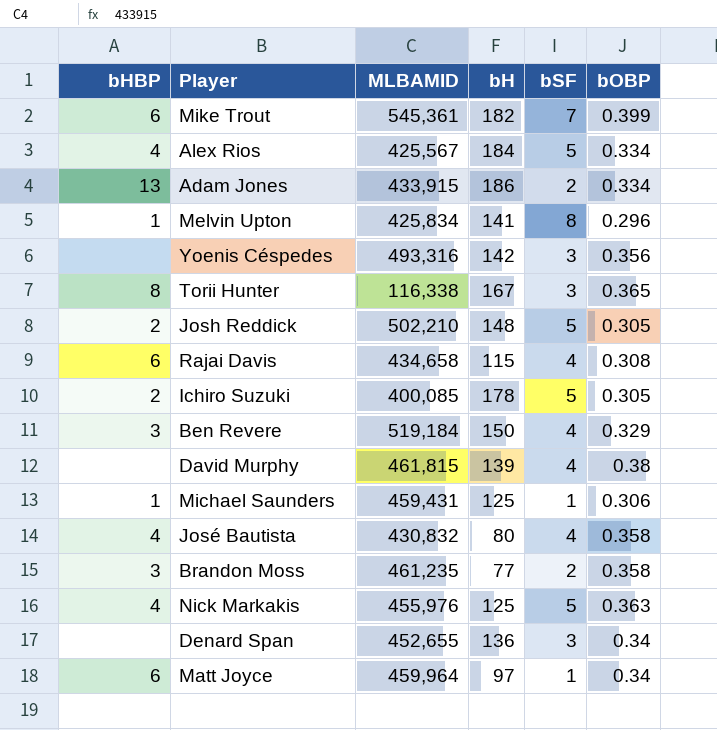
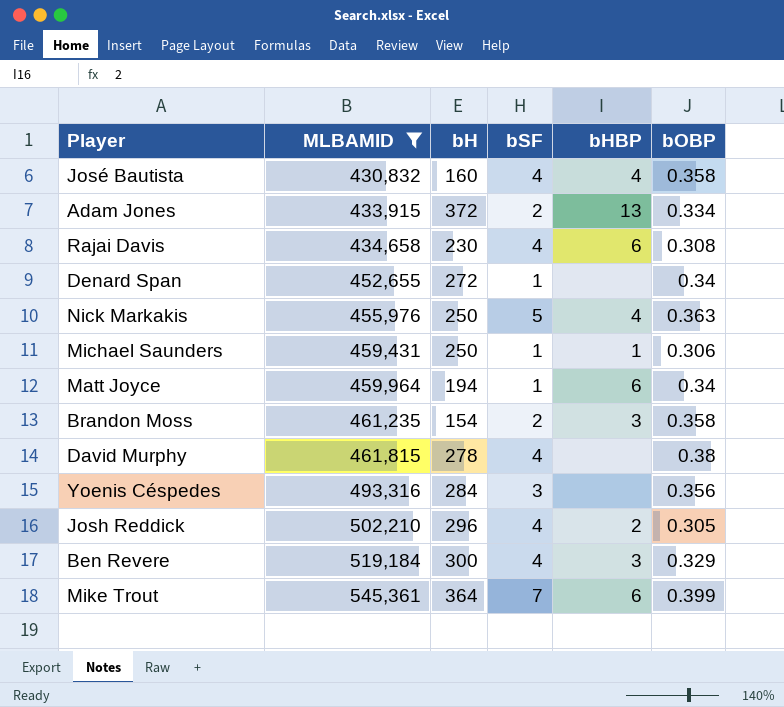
filter: none -> MLBAMID >= 430,832
row order: none -> MLBAMID ascending
column bHBP | position: 1 -> 5
José Bautista | bH: 80 -> 160
Adam Jones | bH: 186 -> 372
Rajai Davis | bH: 115 -> 230
Denard Span | bH: 136 -> 272
Denard Span | bSF: 3 -> 1
Nick Markakis | bH: 125 -> 250
Michael Saunders | bH: 125 -> 250
Matt Joyce | bH: 97 -> 194
Brandon Moss | bH: 77 -> 154
David Murphy | bH: 139 -> 278
Yoenis Céspedes | bH: 142 -> 284
Josh Reddick | bH: 148 -> 296
Josh Reddick | bSF: 5 -> 4
Ben Revere | bH: 150 -> 300
Mike Trout | bH: 182 -> 364

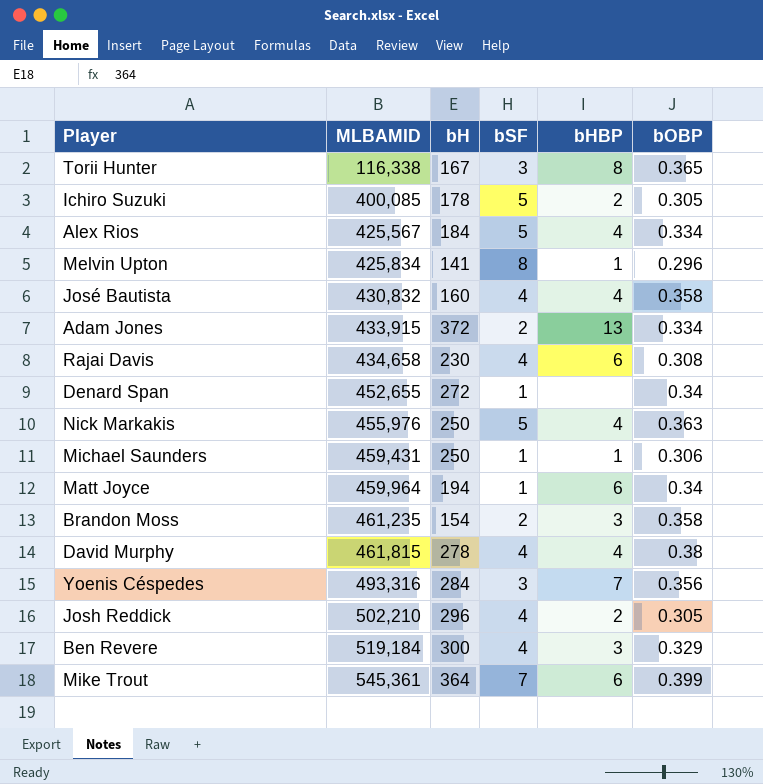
filter: MLBAMID >= 430,832 -> none
David Murphy | bHBP: none -> 4
Yoenis Céspedes | bHBP: none -> 7

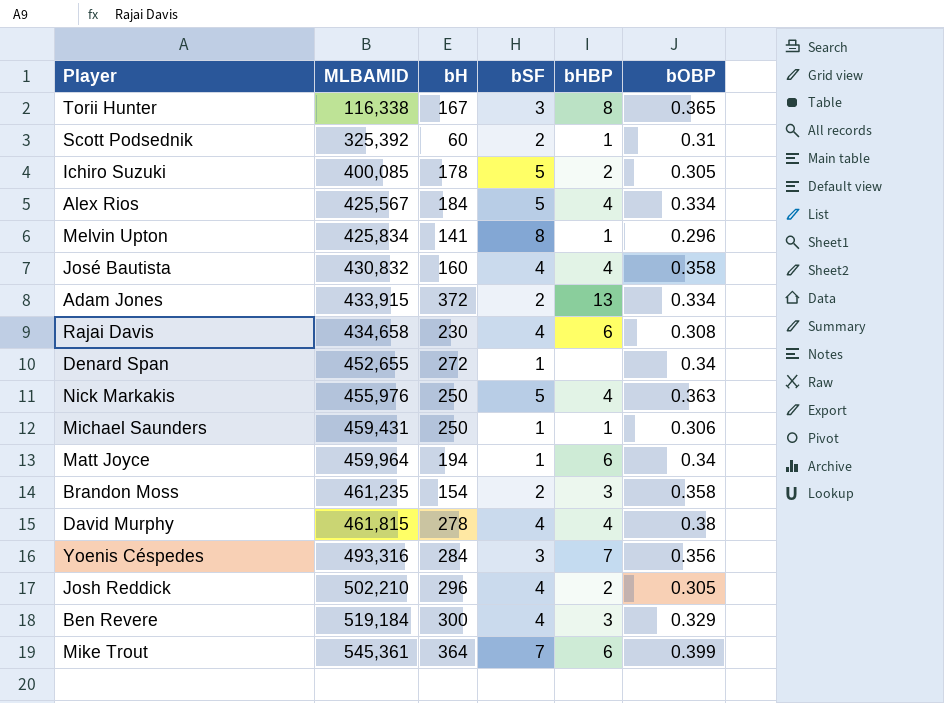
row Scott Podsednik: none -> 325,392 | 60 | 2 | 1 | 0.31

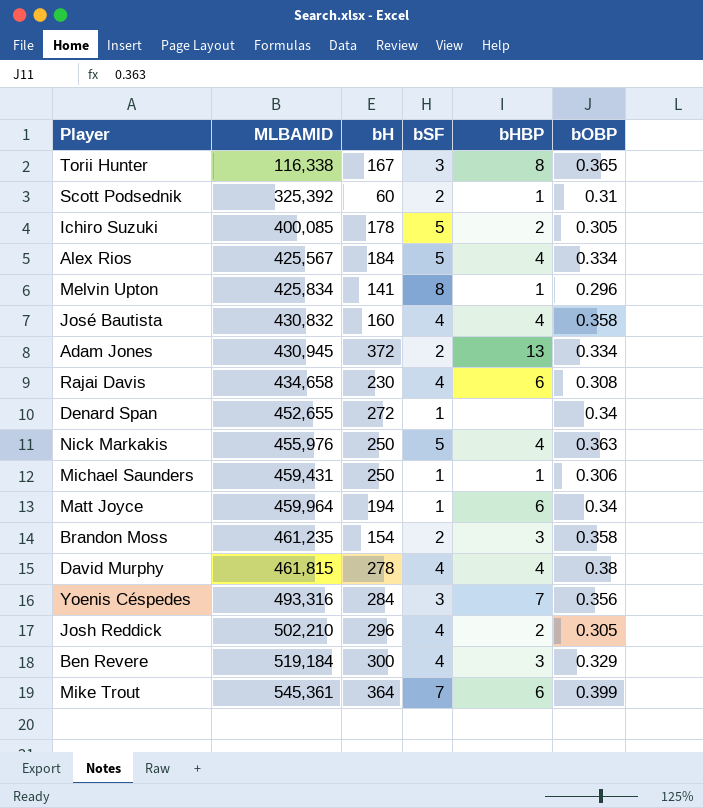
Adam Jones | MLBAMID: 433,915 -> 430,945

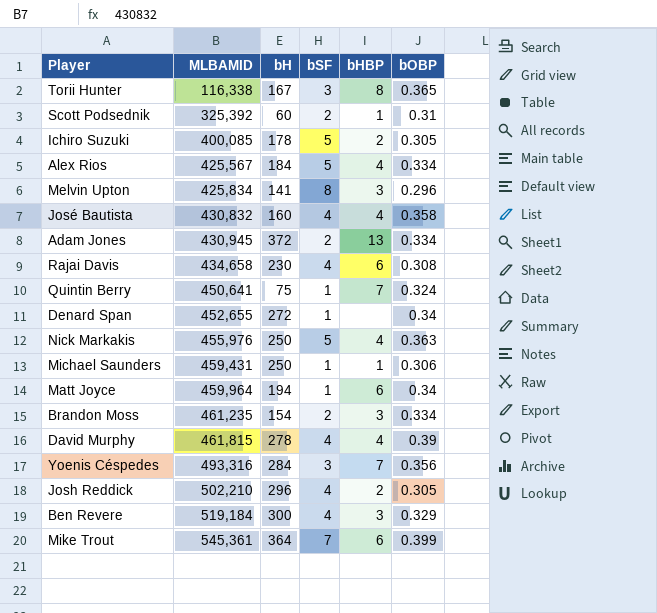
Melvin Upton | bHBP: 1 -> 3
row Quintin Berry: none -> 450,641 | 75 | 1 | 7 | 0.324
Brandon Moss | bOBP: 0.358 -> 0.334
David Murphy | bOBP: 0.38 -> 0.39

